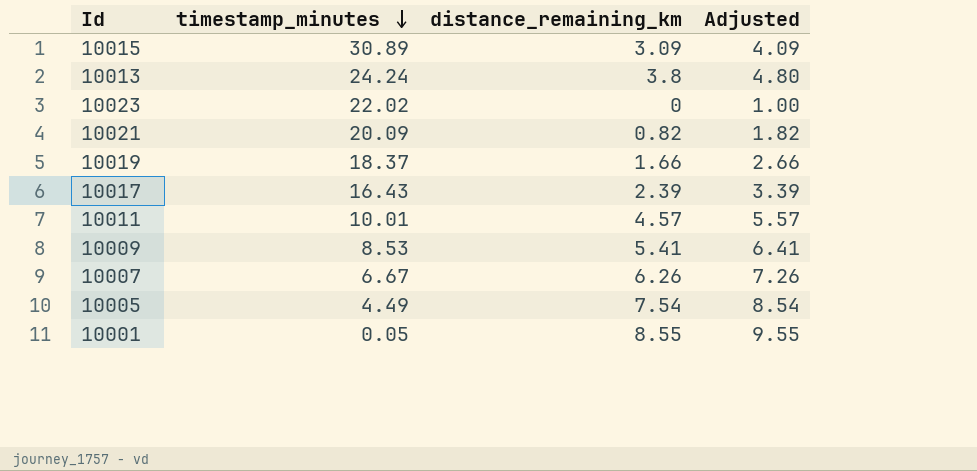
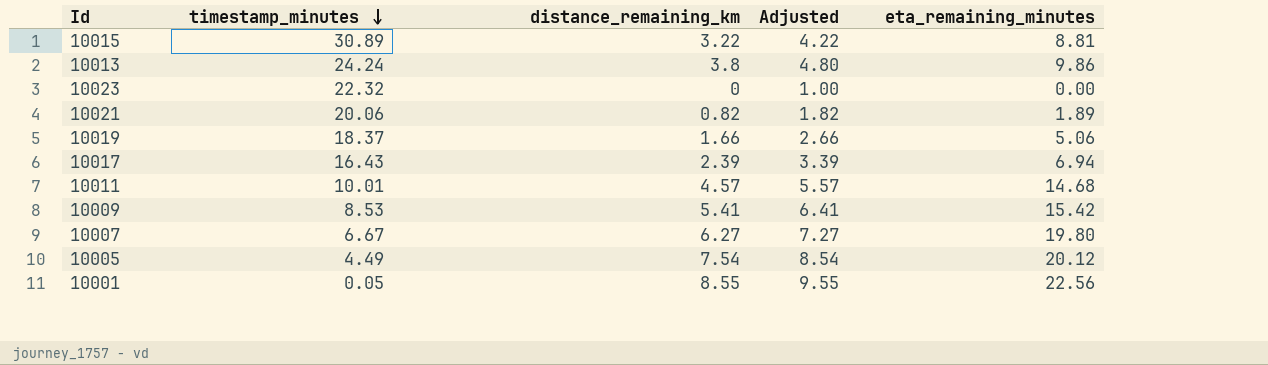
column eta_remaining_minutes | position: none -> 5
10015 | distance_remaining_km: 3.09 -> 3.22
10015 | Adjusted: 4.09 -> 4.22
10023 | timestamp_minutes: 22.02 -> 22.32
10021 | timestamp_minutes: 20.09 -> 20.06
10007 | distance_remaining_km: 6.26 -> 6.27
10007 | Adjusted: 7.26 -> 7.27

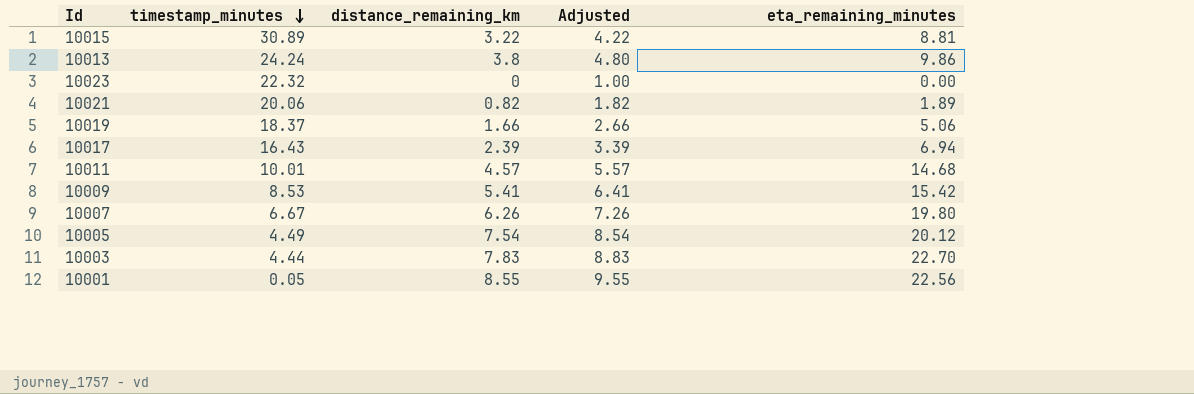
10007 | distance_remaining_km: 6.27 -> 6.26
10007 | Adjusted: 7.27 -> 7.26
row 10003: none -> 4.44 | 7.83 | 8.83 | 22.70

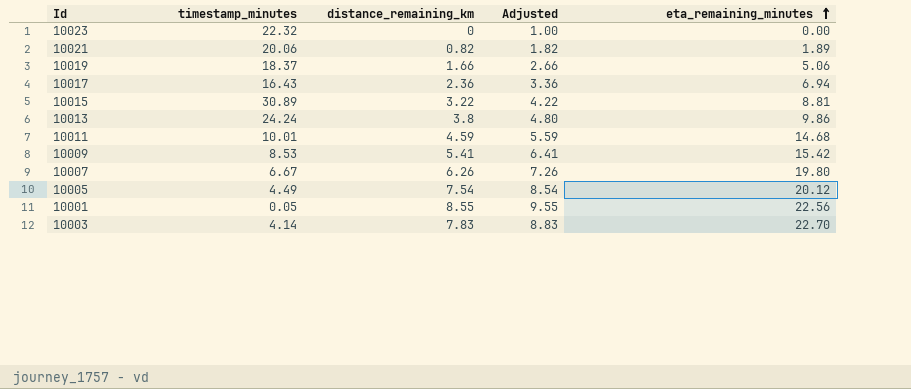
row order: timestamp_minutes descending -> eta_remaining_minutes ascending
10017 | distance_remaining_km: 2.39 -> 2.36
10017 | Adjusted: 3.39 -> 3.36
10011 | distance_remaining_km: 4.57 -> 4.59
10011 | Adjusted: 5.57 -> 5.59
10003 | timestamp_minutes: 4.44 -> 4.14

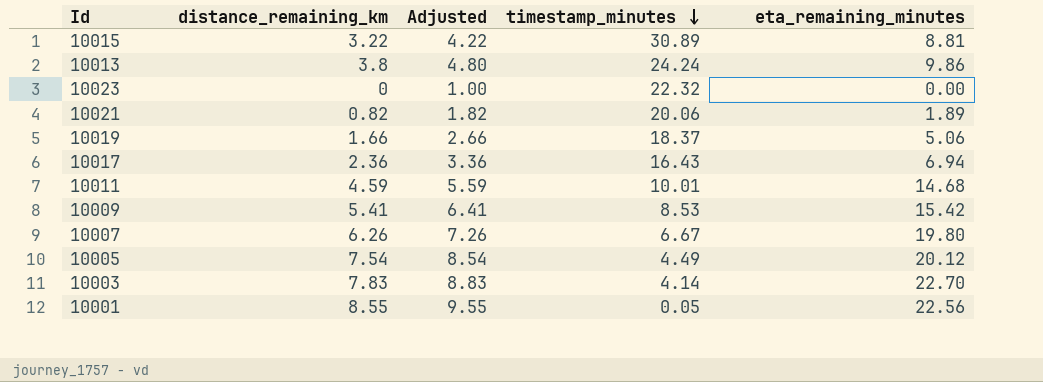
row order: eta_remaining_minutes ascending -> timestamp_minutes descending
column timestamp_minutes | position: 2 -> 4

